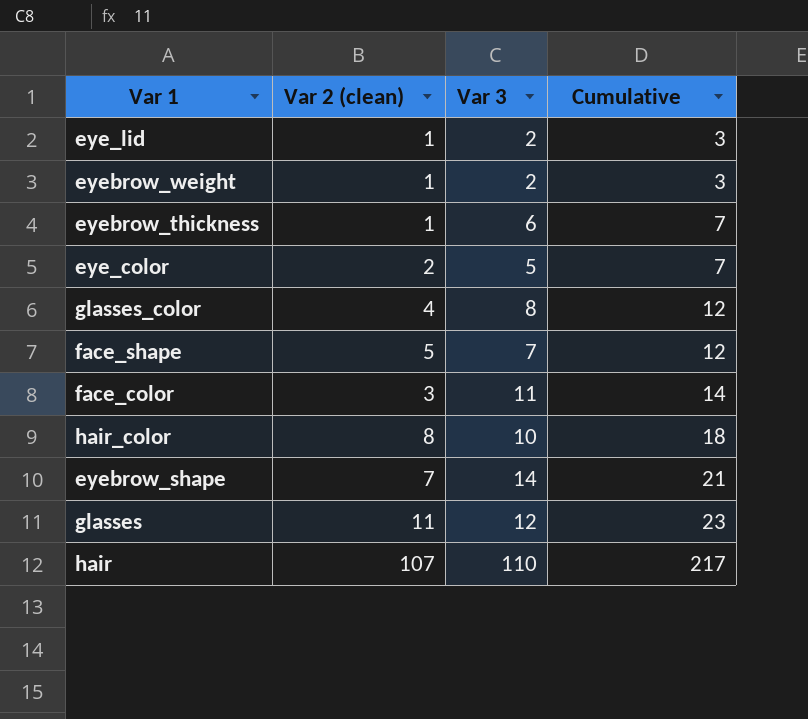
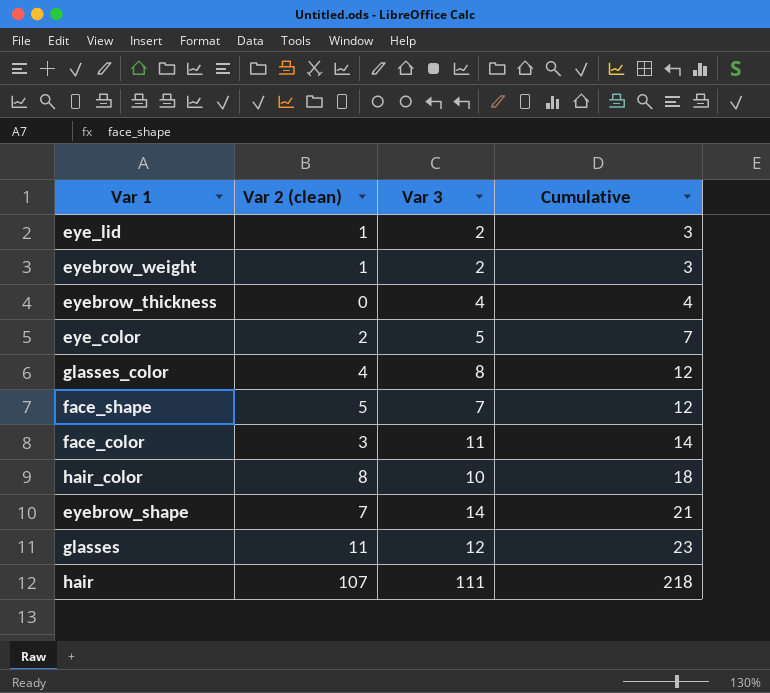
eyebrow_thickness | Var 2 (clean): 1 -> 0
eyebrow_thickness | Var 3: 6 -> 4
eyebrow_thickness | Cumulative: 7 -> 4
hair | Var 3: 110 -> 111
hair | Cumulative: 217 -> 218

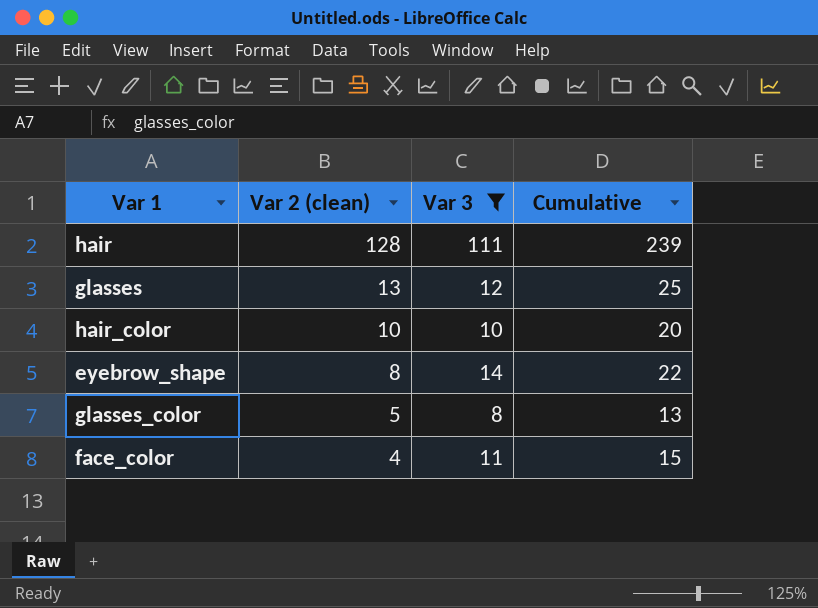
filter: none -> Var 3 >= 8
row order: Cumulative ascending -> Var 2 (clean) descending
hair | Var 2 (clean): 107 -> 128
hair | Cumulative: 218 -> 239
glasses | Var 2 (clean): 11 -> 13
glasses | Cumulative: 23 -> 25
hair_color | Var 2 (clean): 8 -> 10
hair_color | Cumulative: 18 -> 20
eyebrow_shape | Var 2 (clean): 7 -> 8
eyebrow_shape | Cumulative: 21 -> 22
glasses_color | Var 2 (clean): 4 -> 5
glasses_color | Cumulative: 12 -> 13
face_color | Var 2 (clean): 3 -> 4
face_color | Cumulative: 14 -> 15

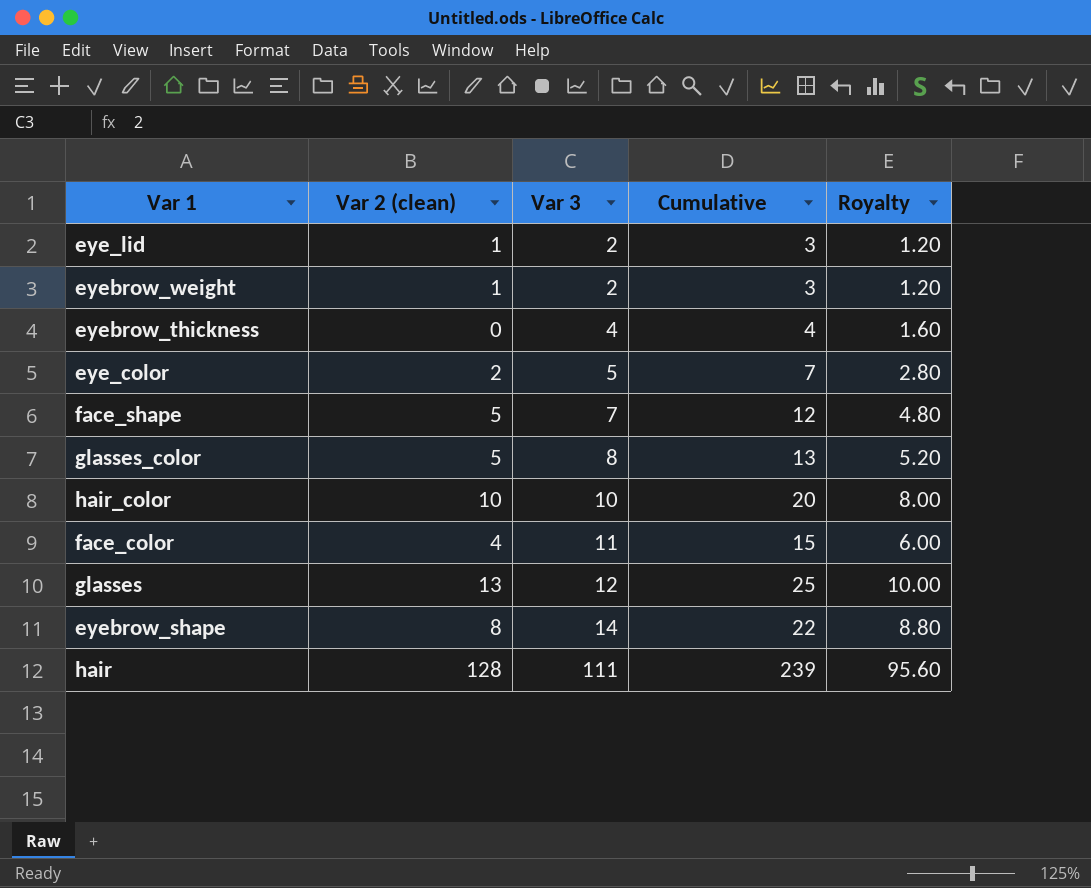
filter: Var 3 >= 8 -> none
row order: Var 2 (clean) descending -> Var 3 ascending
column Royalty | formula: none -> [Cumulative] * 0.4

